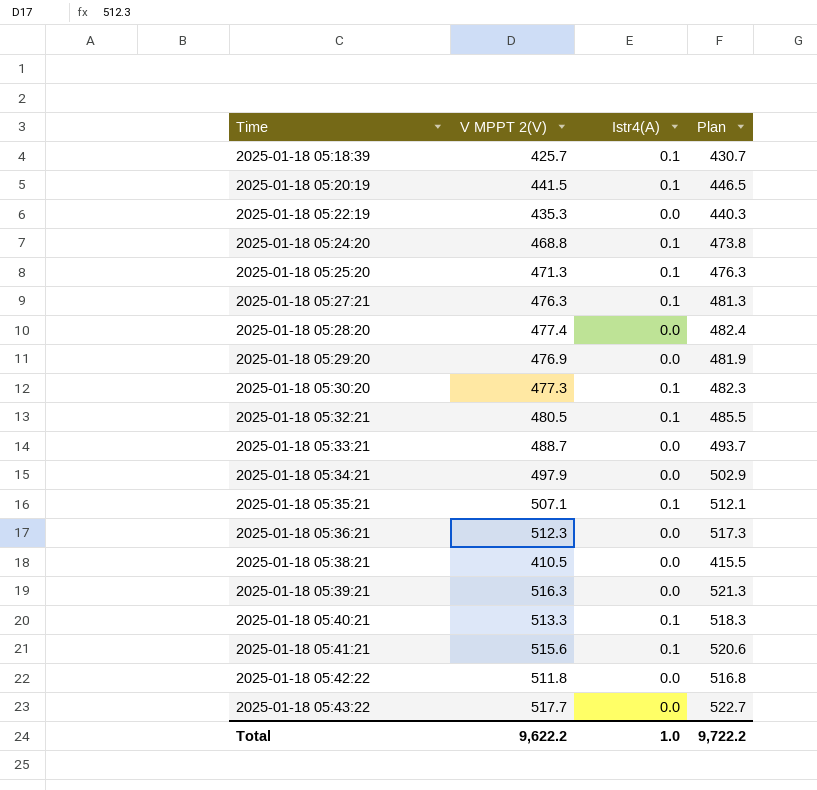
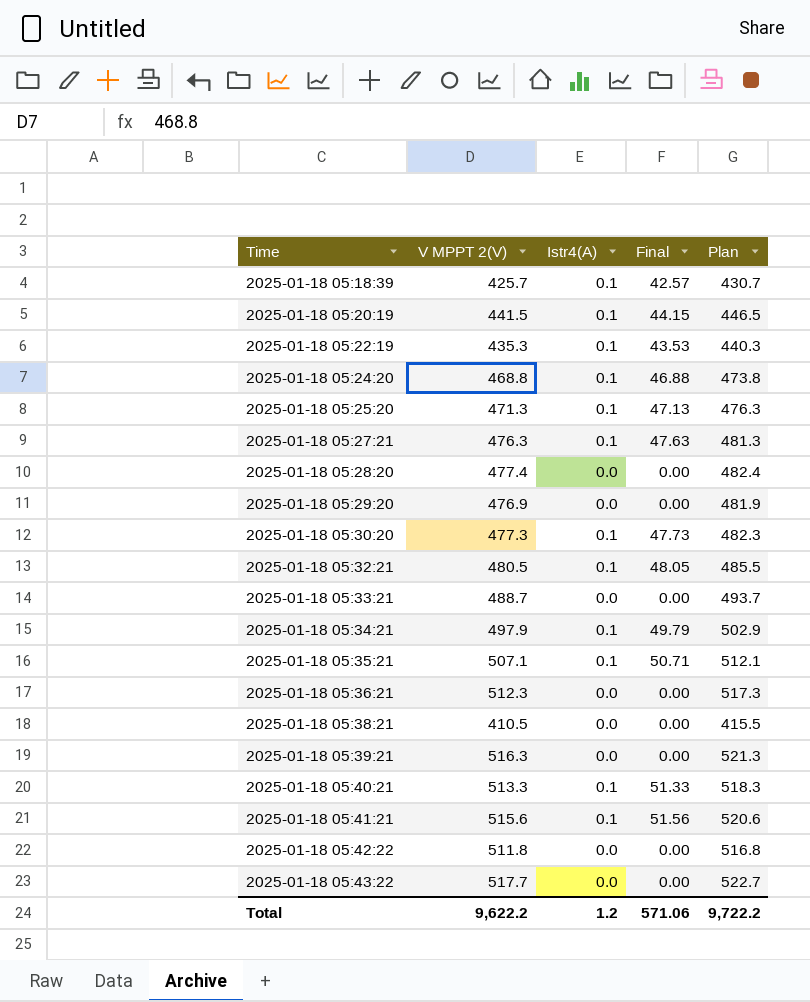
column Final | formula: none -> [V MPPT 2(V)] * [Istr4(A)]
2025-01-18 05:22:19 | Istr4(A): 0.0 -> 0.1
2025-01-18 05:34:21 | Istr4(A): 0.0 -> 0.1
Total | Istr4(A): 1.0 -> 1.2

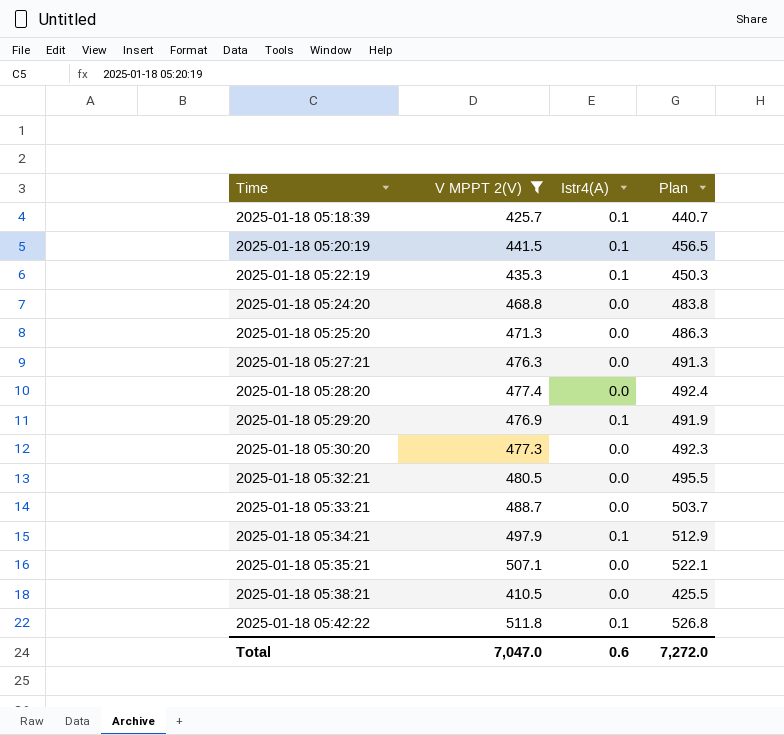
filter: none -> V MPPT 2(V) <= 511.8
column Final | formula: [V MPPT 2(V)] * [Istr4(A)] -> none
column Plan | formula: [V MPPT 2(V)] + 5 -> [V MPPT 2(V)] + 15
2025-01-18 05:24:20 | Istr4(A): 0.1 -> 0.0
2025-01-18 05:25:20 | Istr4(A): 0.1 -> 0.0
2025-01-18 05:27:21 | Istr4(A): 0.1 -> 0.0
2025-01-18 05:29:20 | Istr4(A): 0.0 -> 0.1
2025-01-18 05:30:20 | Istr4(A): 0.1 -> 0.0
2025-01-18 05:32:21 | Istr4(A): 0.1 -> 0.0
2025-01-18 05:35:21 | Istr4(A): 0.1 -> 0.0
2025-01-18 05:42:22 | Istr4(A): 0.0 -> 0.1
Total | V MPPT 2(V): 9,622.2 -> 7,047.0
Total | Istr4(A): 1.2 -> 0.6
Total | Plan: 9,722.2 -> 7,272.0

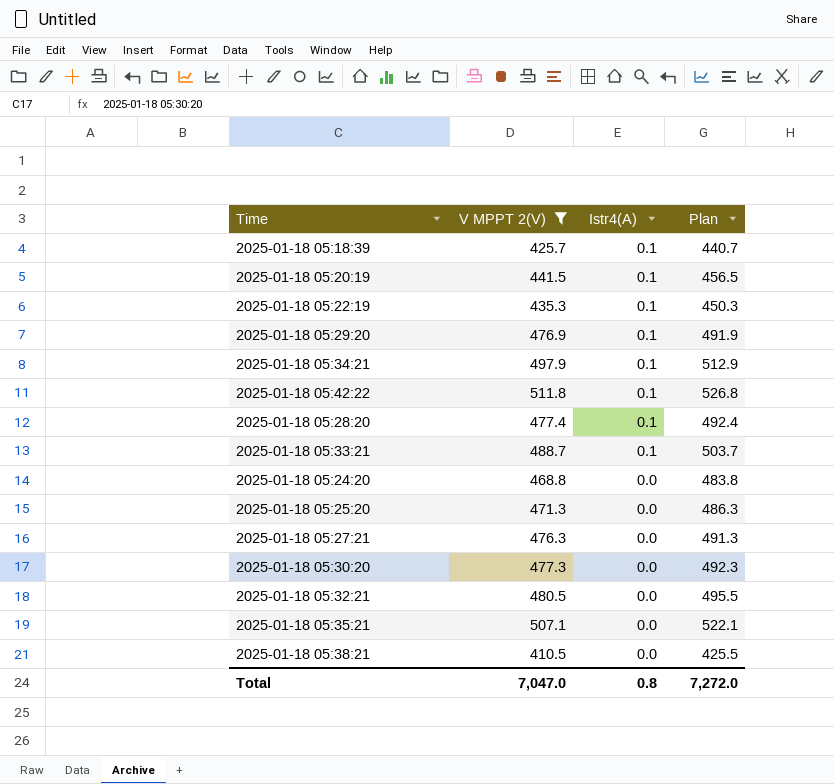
row order: Time ascending -> Istr4(A) descending
2025-01-18 05:28:20 | Istr4(A): 0.0 -> 0.1
2025-01-18 05:33:21 | Istr4(A): 0.0 -> 0.1
Total | Istr4(A): 0.6 -> 0.8

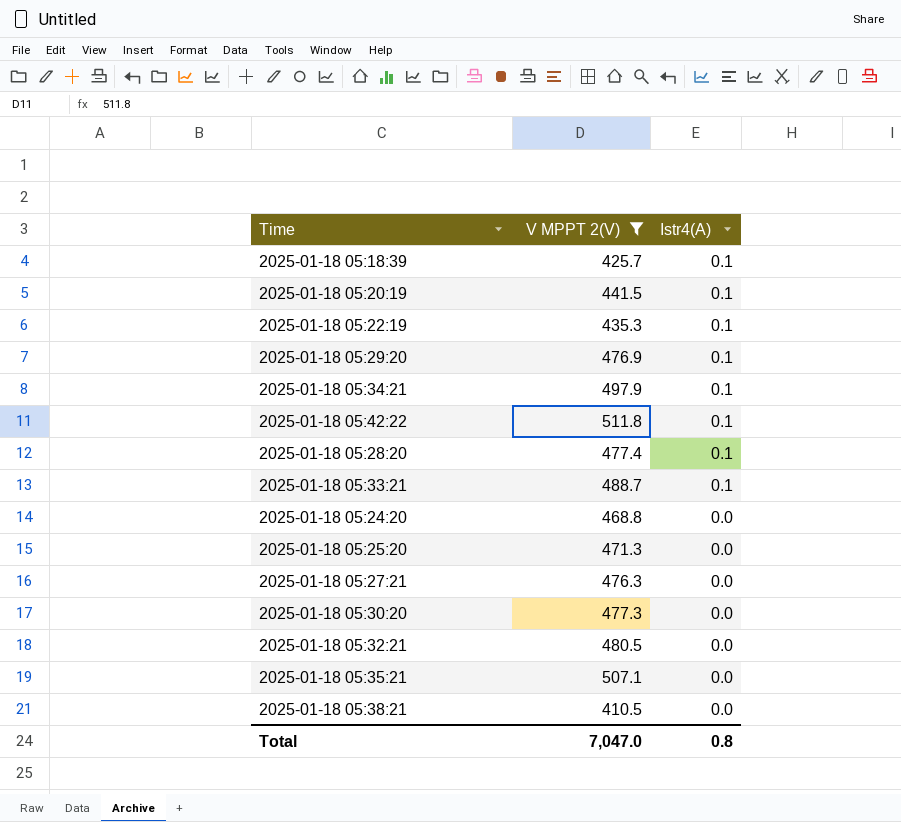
column Plan | formula: [V MPPT 2(V)] + 15 -> none

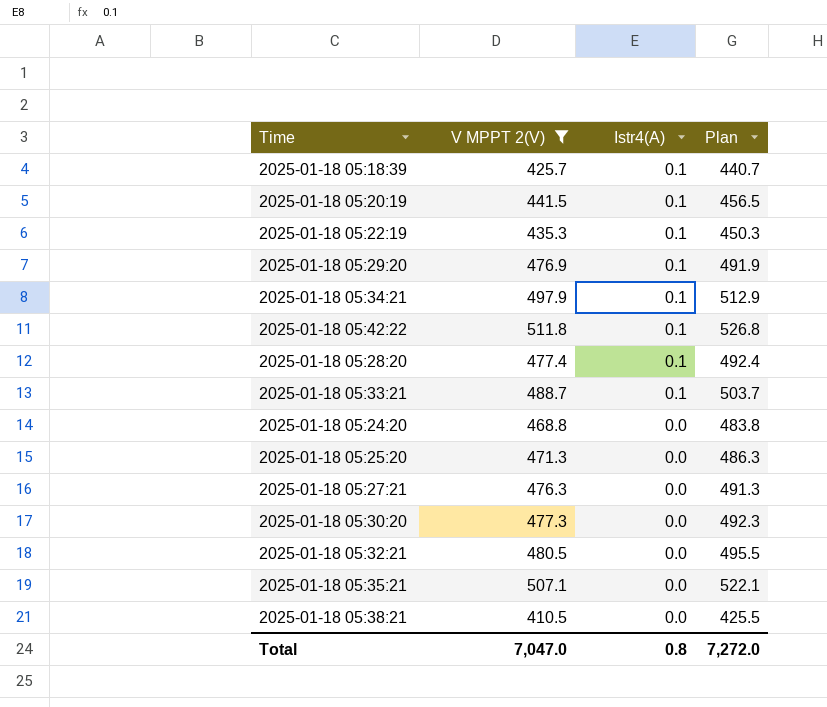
column Plan | formula: none -> [V MPPT 2(V)] + 15

